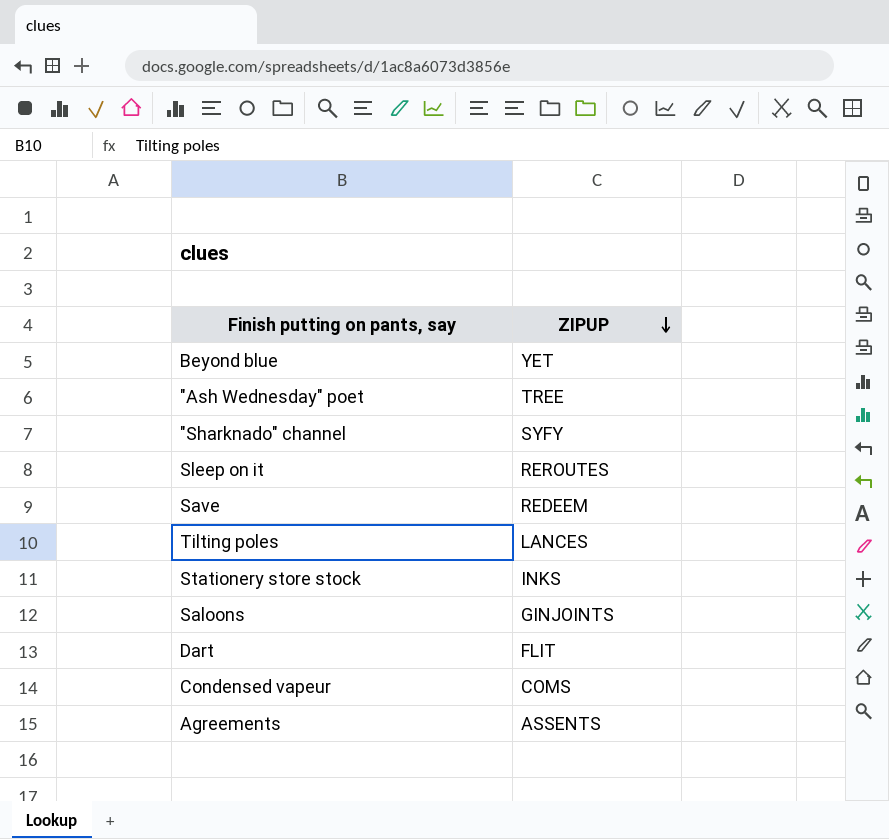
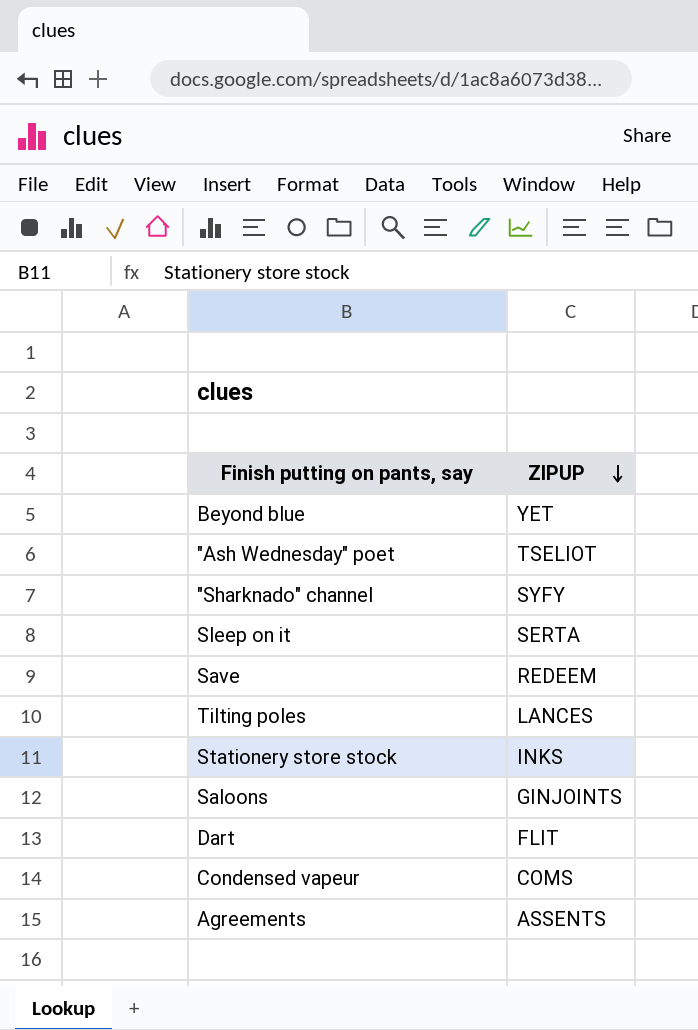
"Ash Wednesday" poet | ZIPUP: TREE -> TSELIOT
Sleep on it | ZIPUP: REROUTES -> SERTA

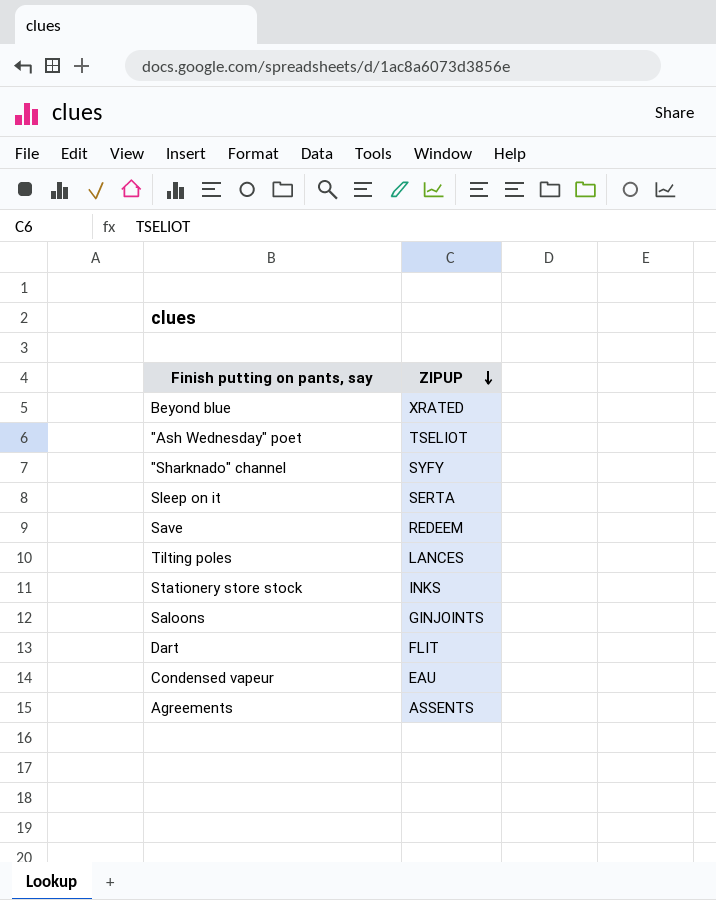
Beyond blue | ZIPUP: YET -> XRATED
Condensed vapeur | ZIPUP: COMS -> EAU

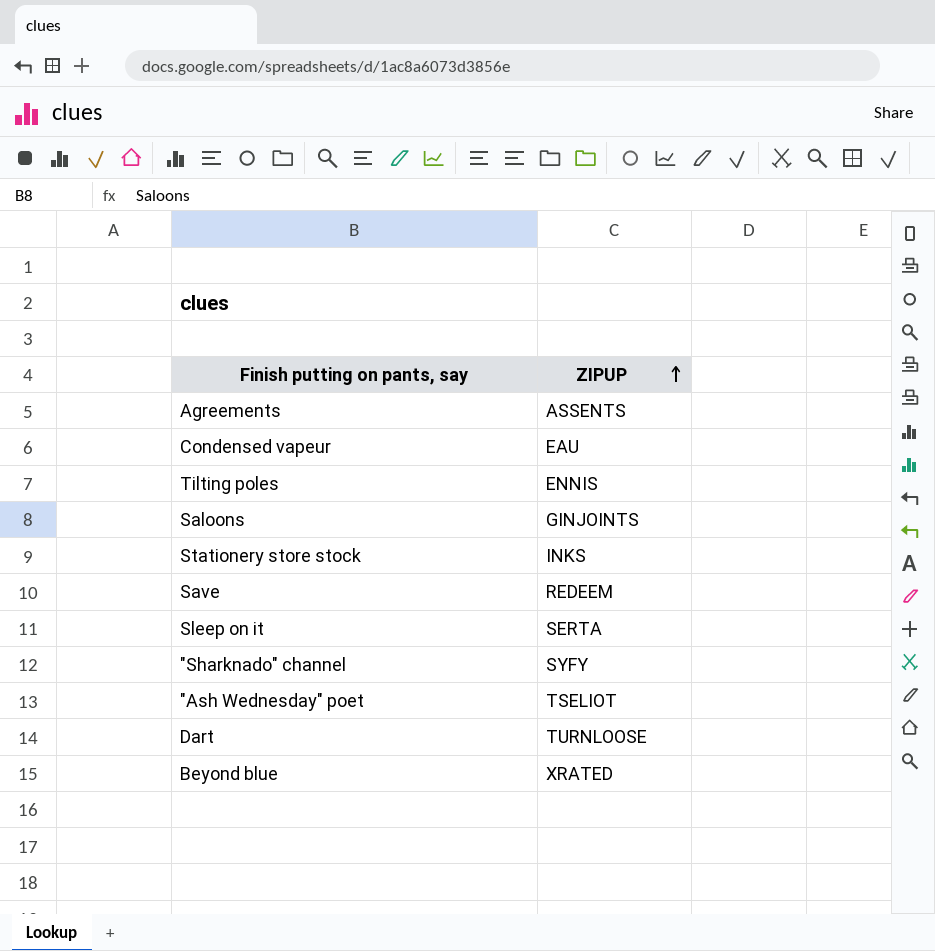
row order: ZIPUP descending -> ZIPUP ascending
Tilting poles | ZIPUP: LANCES -> ENNIS
Dart | ZIPUP: FLIT -> TURNLOOSE

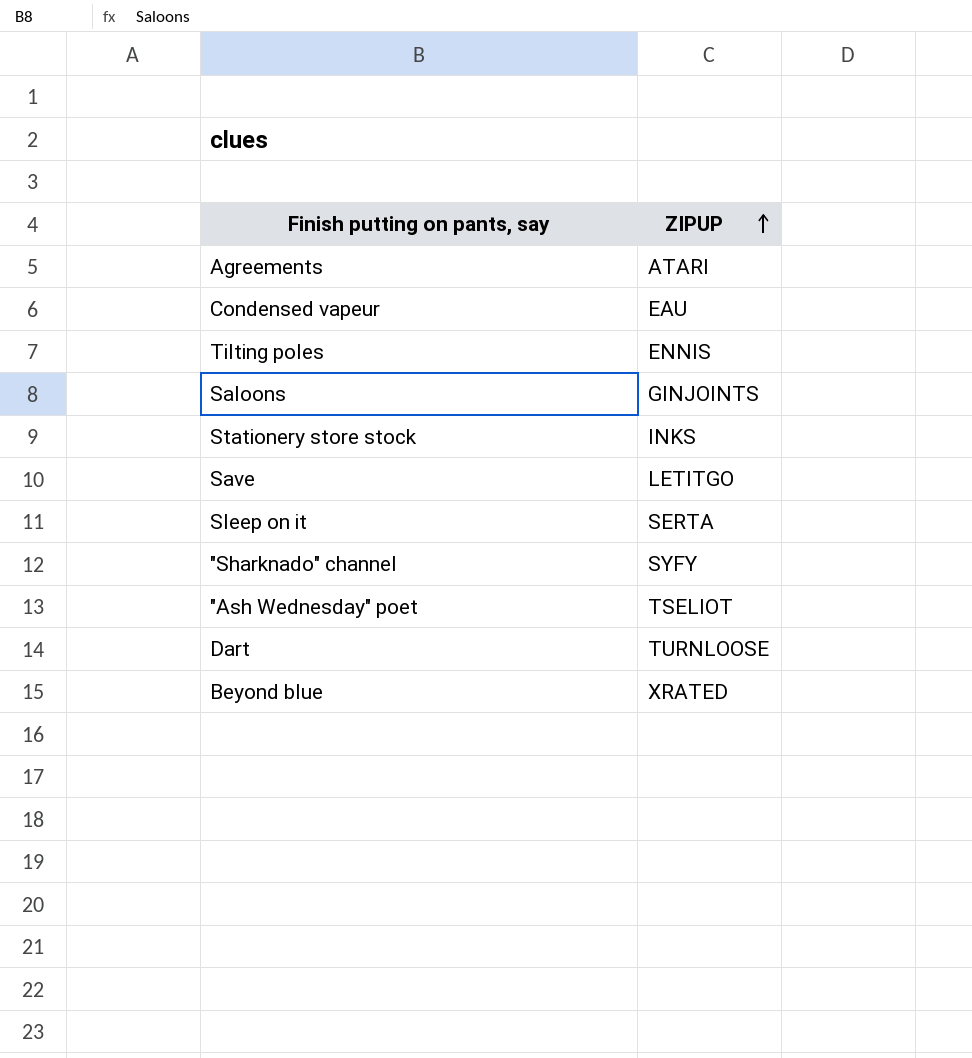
Agreements | ZIPUP: ASSENTS -> ATARI
Save | ZIPUP: REDEEM -> LETITGO

